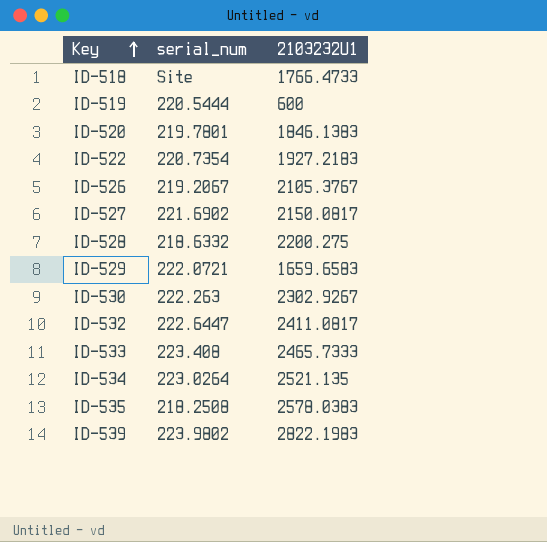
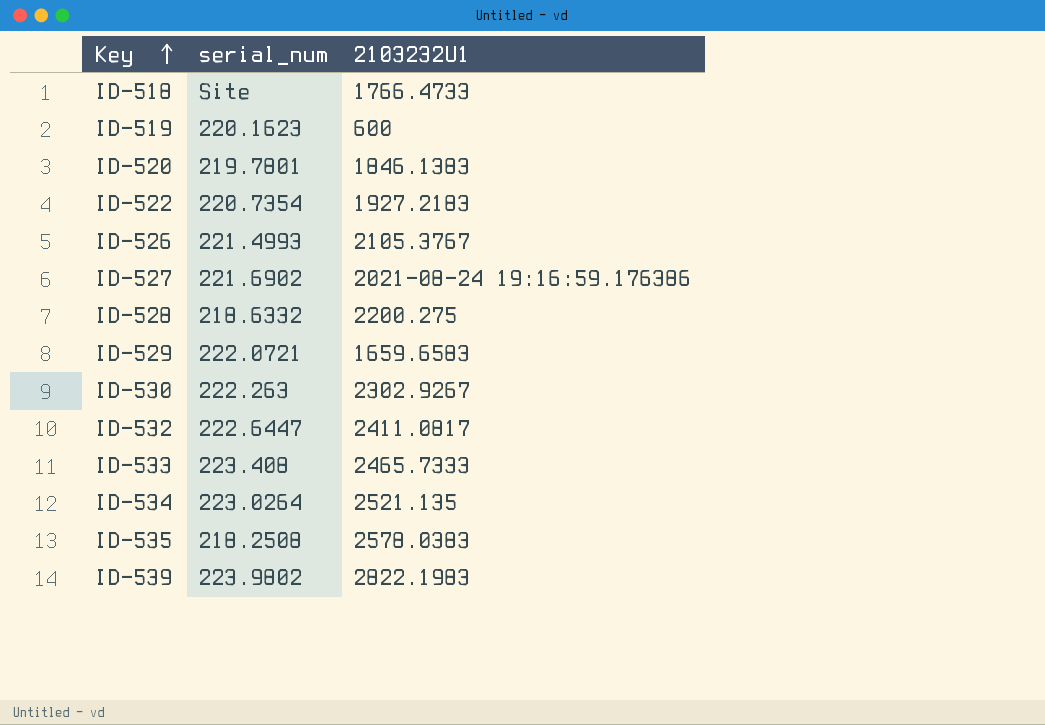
ID-519 | serial_num: 220.5444 -> 220.1623
ID-526 | serial_num: 219.2067 -> 221.4993
ID-527 | 2103232U1: 2150.0817 -> 2021-08-24 19:16:59.176386

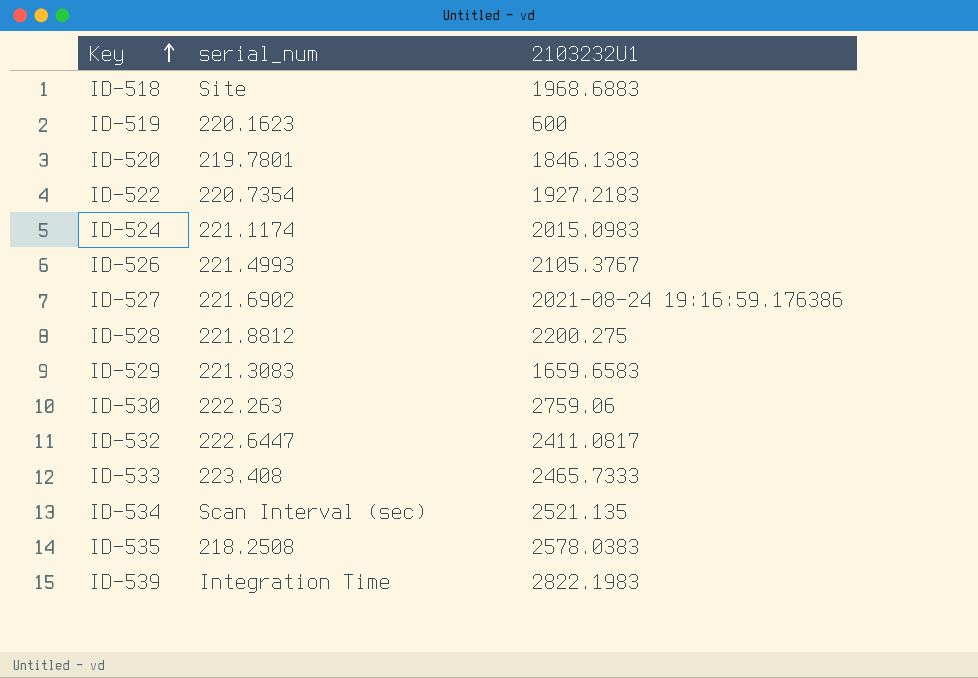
ID-518 | 2103232U1: 1766.4733 -> 1968.6883
row ID-524: none -> 221.1174 | 2015.0983
ID-528 | serial_num: 218.6332 -> 221.8812
ID-529 | serial_num: 222.0721 -> 221.3083
ID-530 | 2103232U1: 2302.9267 -> 2759.06
ID-534 | serial_num: 223.0264 -> Scan Interval (sec)
ID-539 | serial_num: 223.9802 -> Integration Time

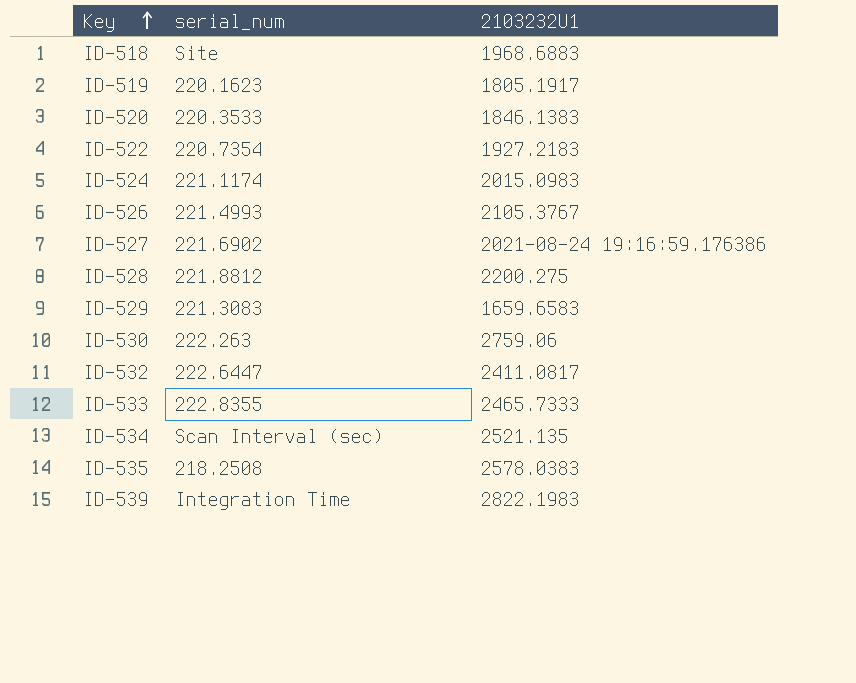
ID-519 | 2103232U1: 600 -> 1805.1917
ID-520 | serial_num: 219.7801 -> 220.3533
ID-533 | serial_num: 223.408 -> 222.8355

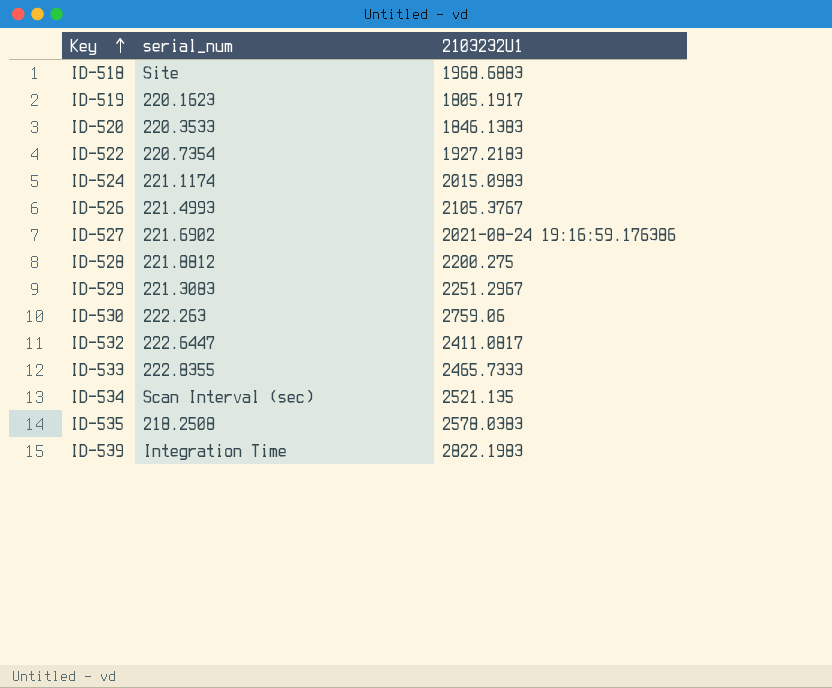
ID-529 | 2103232U1: 1659.6583 -> 2251.2967

